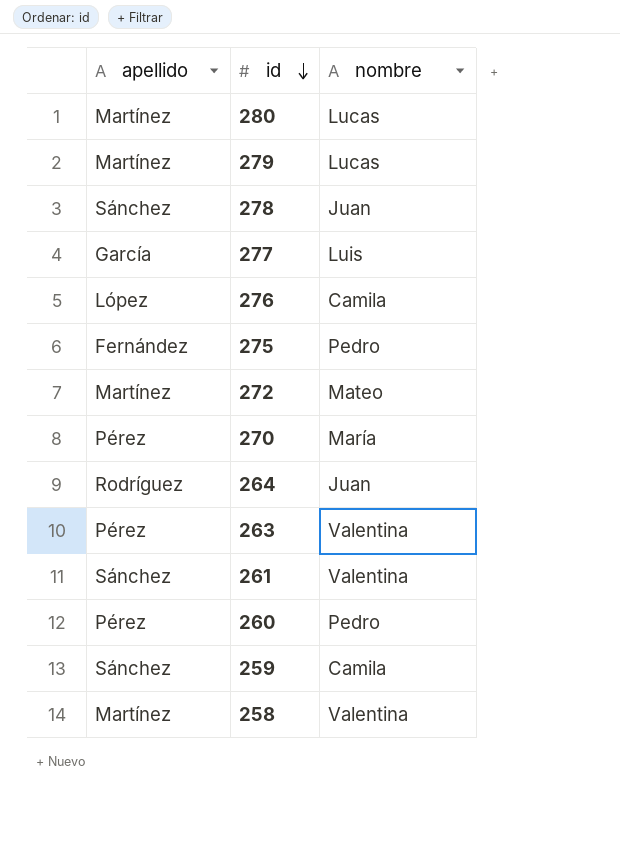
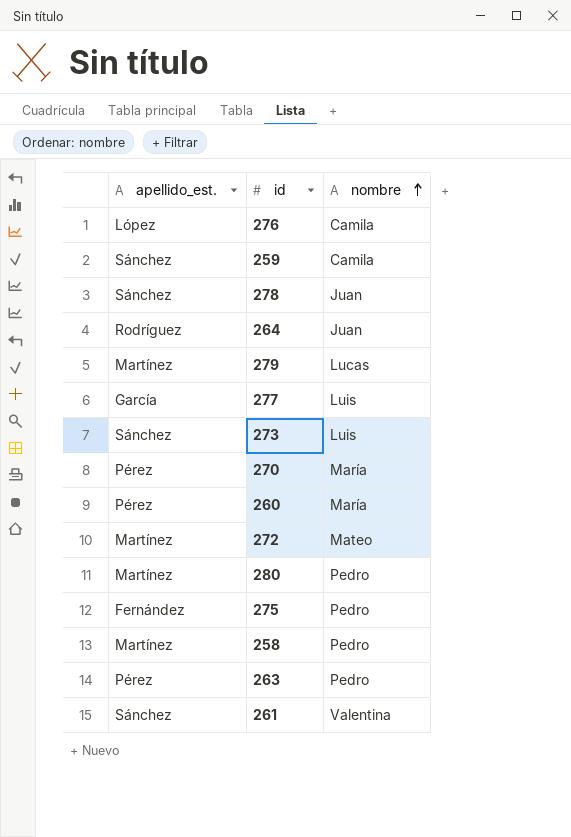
row order: id descending -> nombre ascending
column name: apellido -> apellido_est.
row 273: none -> Sánchez | Luis
260 | nombre: Pedro -> María
280 | nombre: Lucas -> Pedro
258 | nombre: Valentina -> Pedro
263 | nombre: Valentina -> Pedro

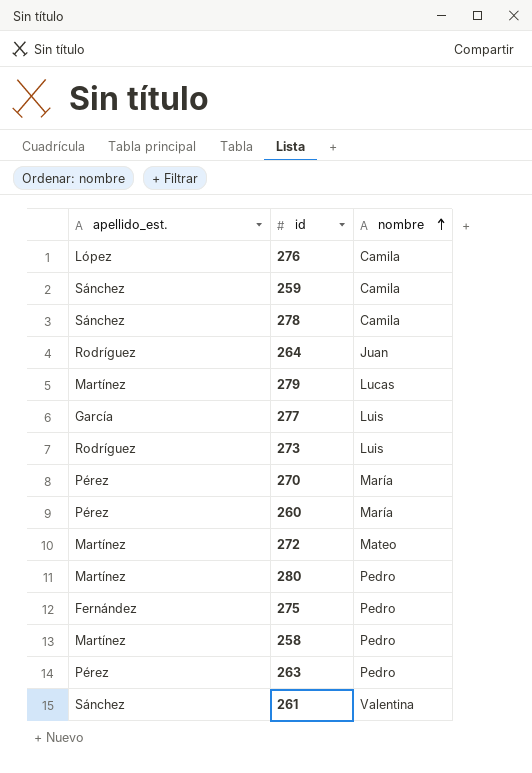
278 | nombre: Juan -> Camila
273 | apellido_est.: Sánchez -> Rodríguez

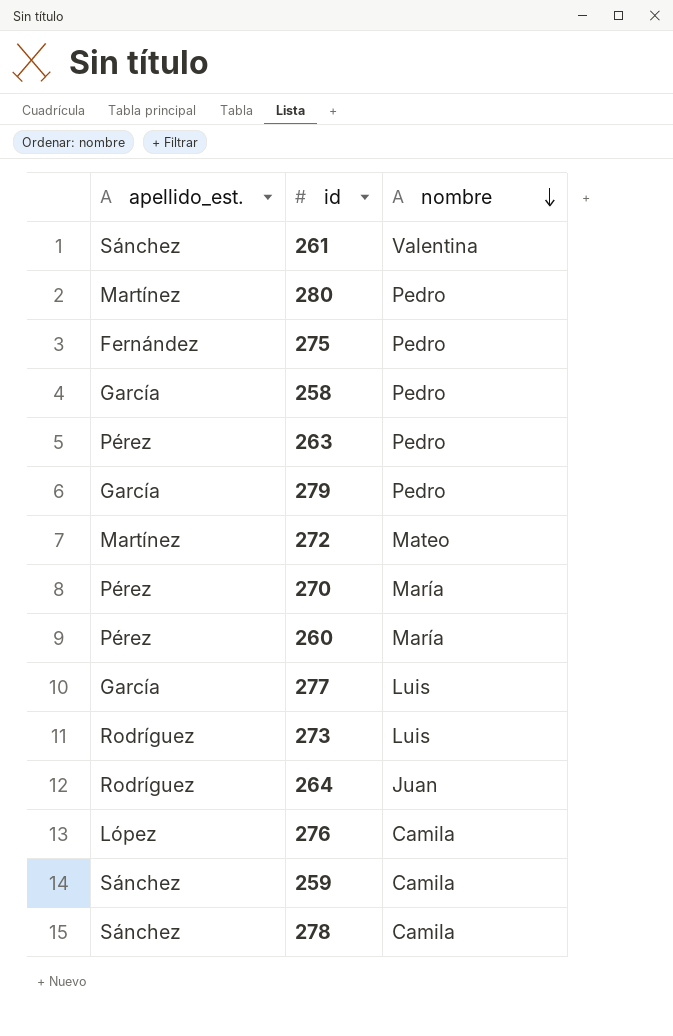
row order: nombre ascending -> nombre descending
258 | apellido_est.: Martínez -> García
279 | apellido_est.: Martínez -> García
279 | nombre: Lucas -> Pedro

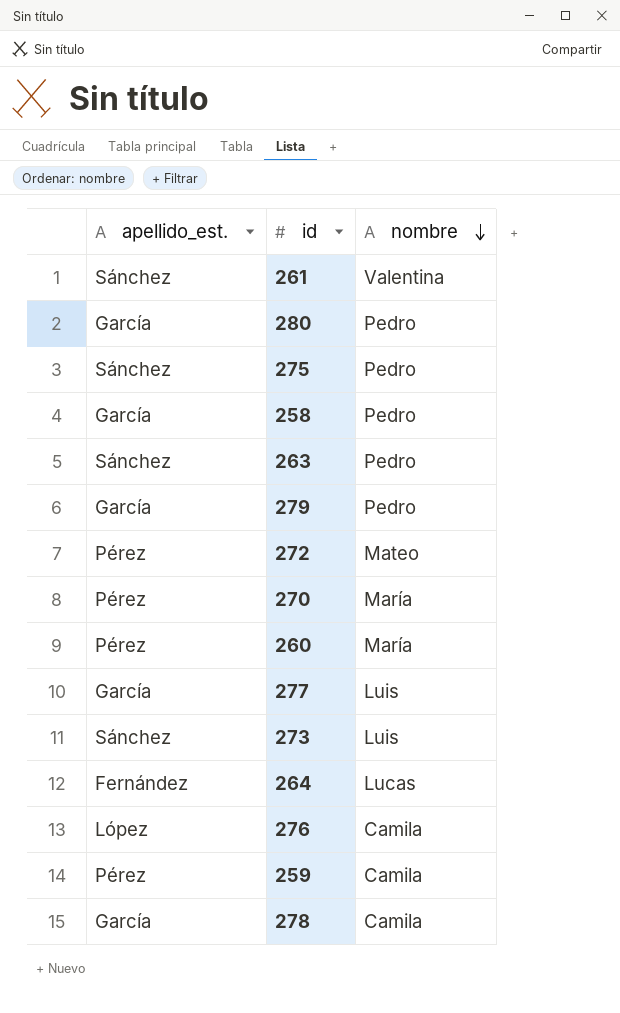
280 | apellido_est.: Martínez -> García
275 | apellido_est.: Fernández -> Sánchez
263 | apellido_est.: Pérez -> Sánchez
272 | apellido_est.: Martínez -> Pérez
273 | apellido_est.: Rodríguez -> Sánchez
264 | apellido_est.: Rodríguez -> Fernández
264 | nombre: Juan -> Lucas
259 | apellido_est.: Sánchez -> Pérez
278 | apellido_est.: Sánchez -> García

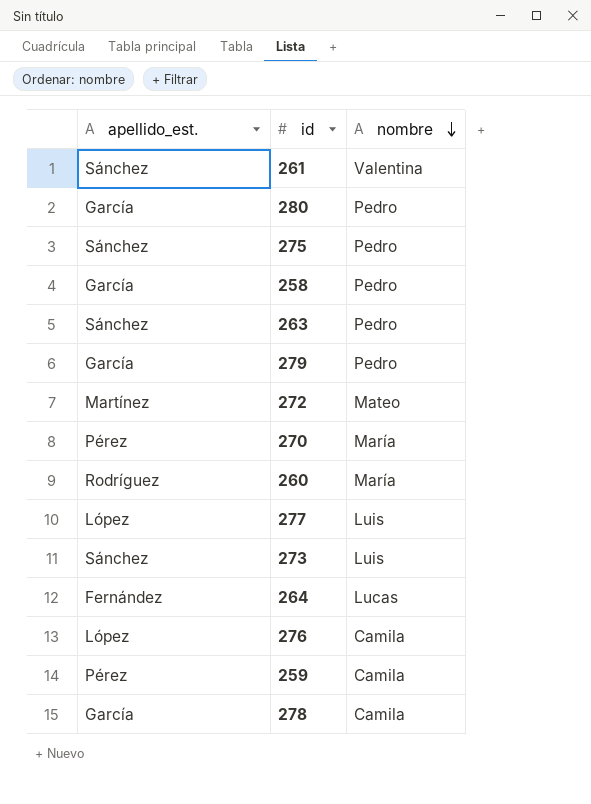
272 | apellido_est.: Pérez -> Martínez
260 | apellido_est.: Pérez -> Rodríguez
277 | apellido_est.: García -> López

